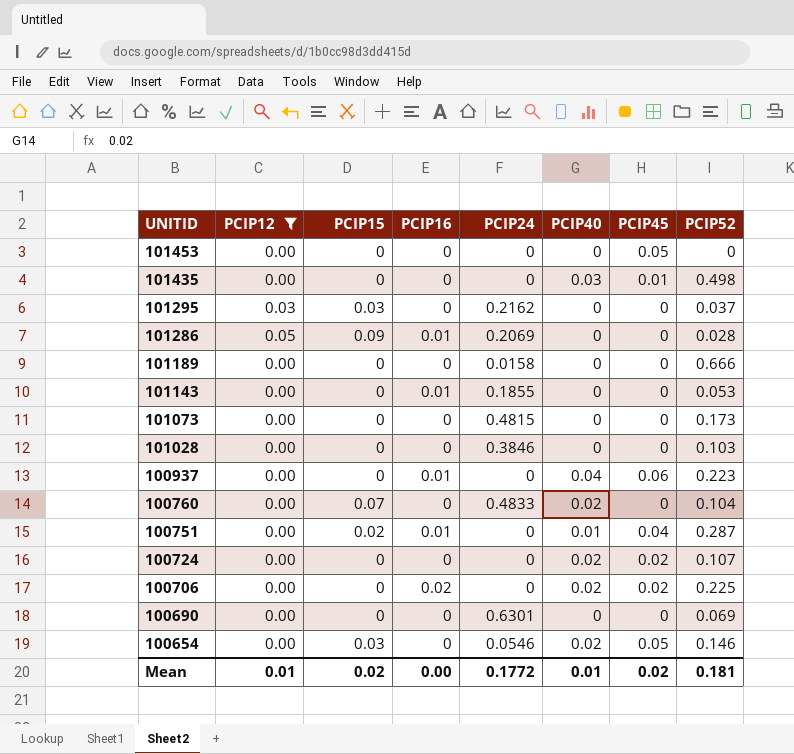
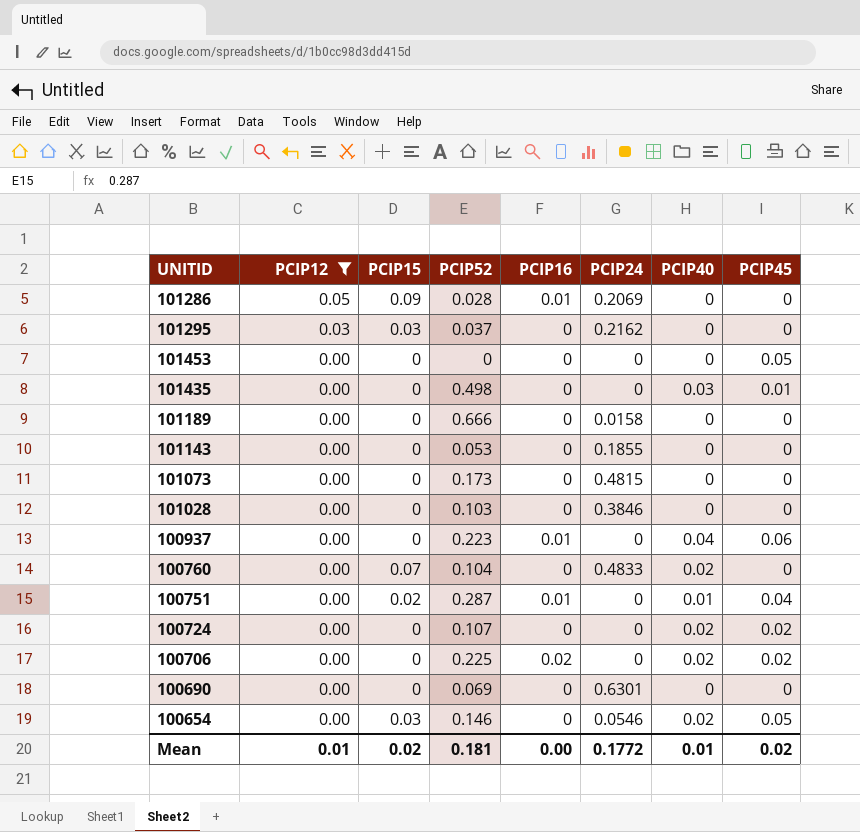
row order: UNITID descending -> PCIP12 descending
column PCIP52 | position: 8 -> 4
101143 | PCIP16: 0.01 -> 0

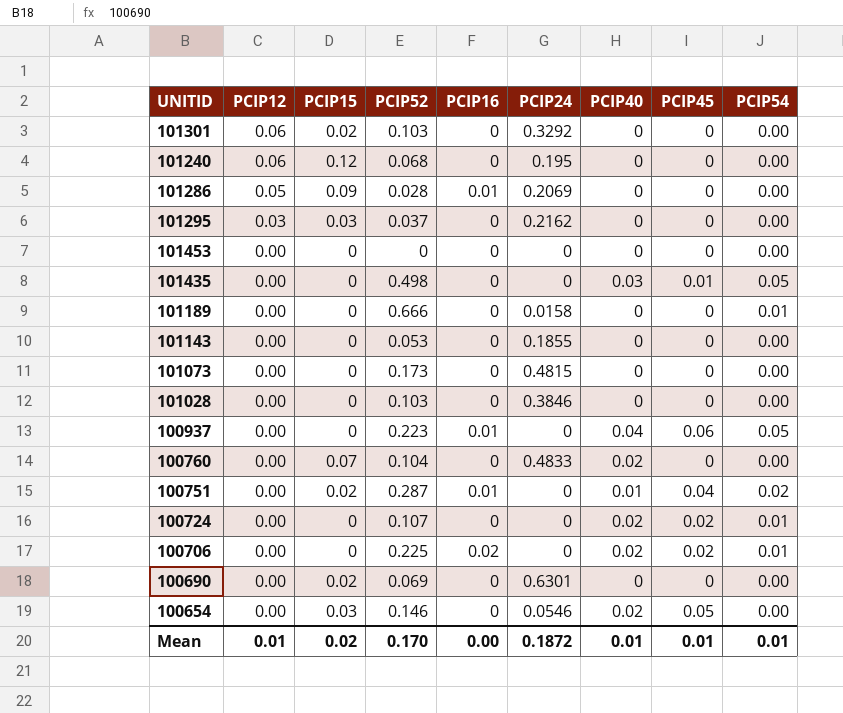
filter: PCIP12 != 0.06 -> none
column PCIP54 | position: none -> 9
101453 | PCIP45: 0.05 -> 0
100690 | PCIP15: 0 -> 0.02
Mean | PCIP52: 0.181 -> 0.170
Mean | PCIP24: 0.1772 -> 0.1872
Mean | PCIP45: 0.02 -> 0.01

